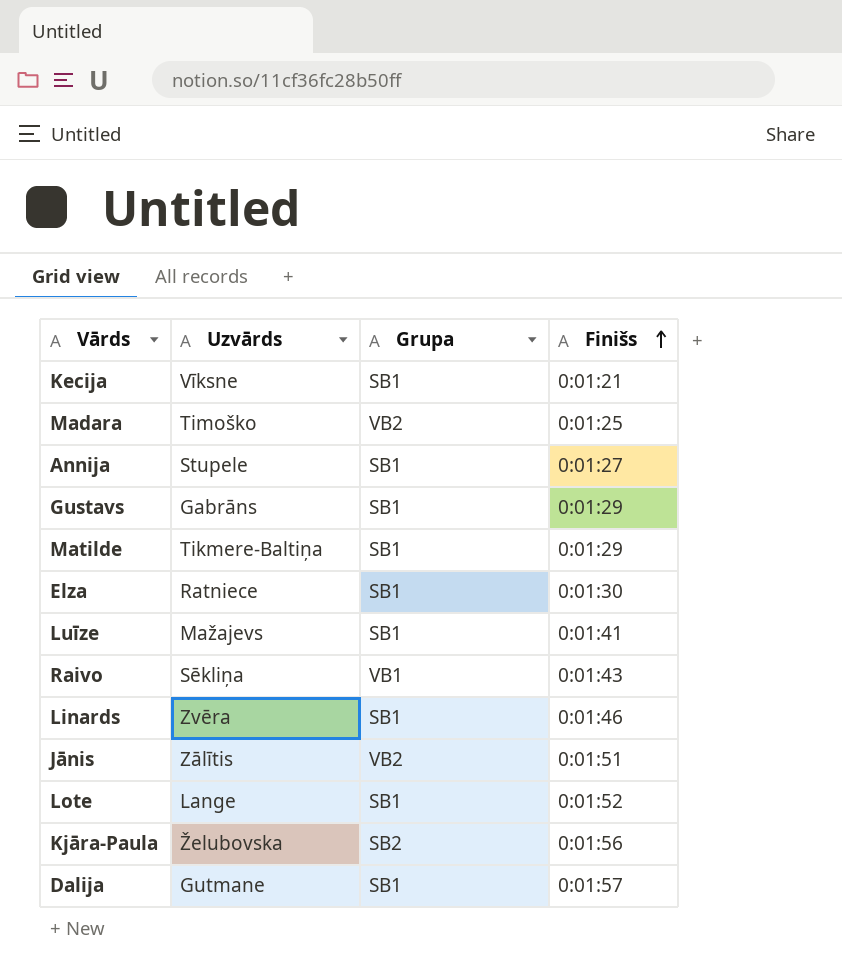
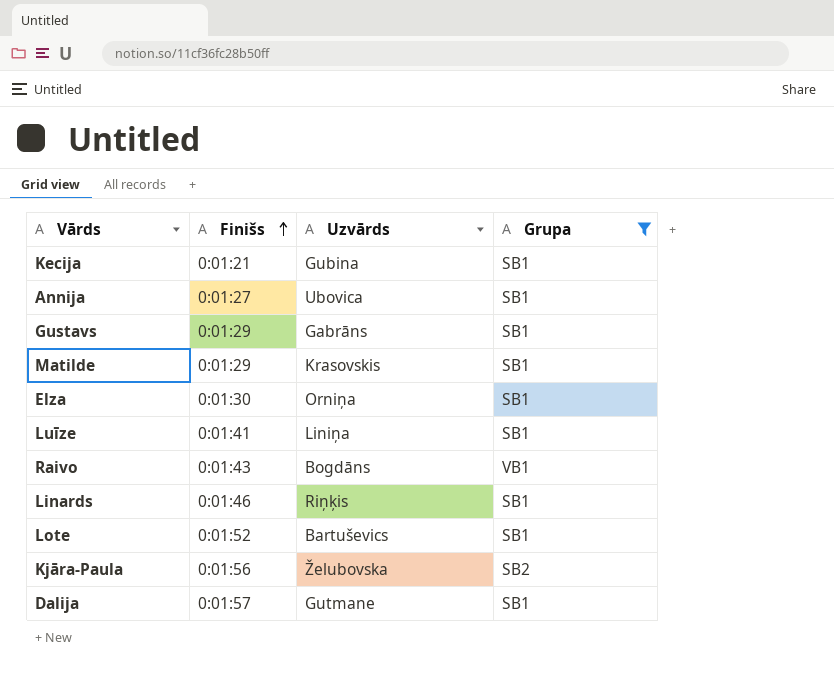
filter: none -> Grupa != VB2
column Finišs | position: 4 -> 2
Kecija | Uzvārds: Vīksne -> Gubina
Annija | Uzvārds: Stupele -> Ubovica
Matilde | Uzvārds: Tikmere-Baltiņa -> Krasovskis
Elza | Uzvārds: Ratniece -> Orniņa
Luīze | Uzvārds: Mažajevs -> Liniņa
Raivo | Uzvārds: Sēkliņa -> Bogdāns
Linards | Uzvārds: Zvēra -> Riņķis
Lote | Uzvārds: Lange -> Bartuševics

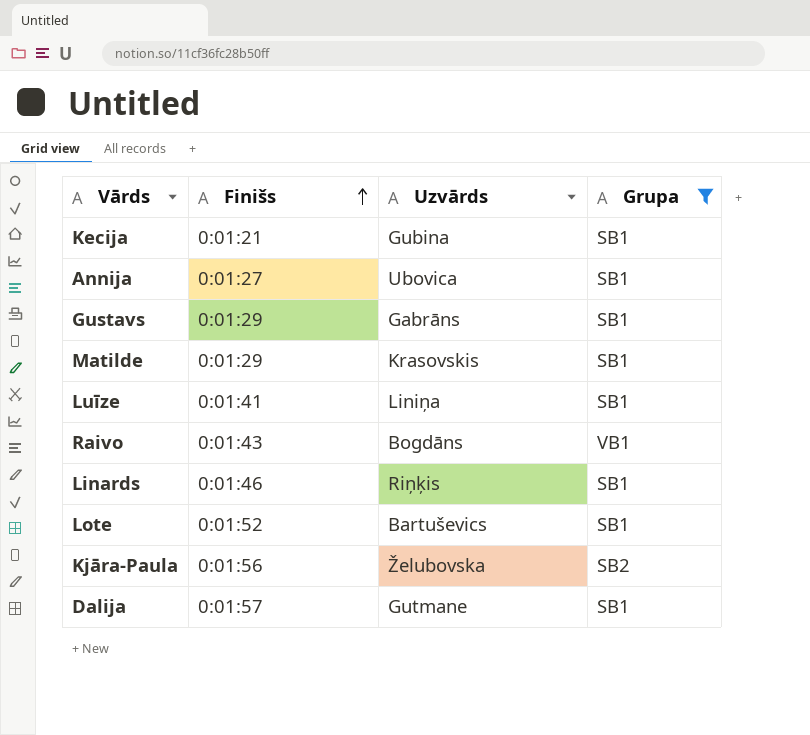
row Elza: 0:01:30 | Orniņa | SB1 -> none

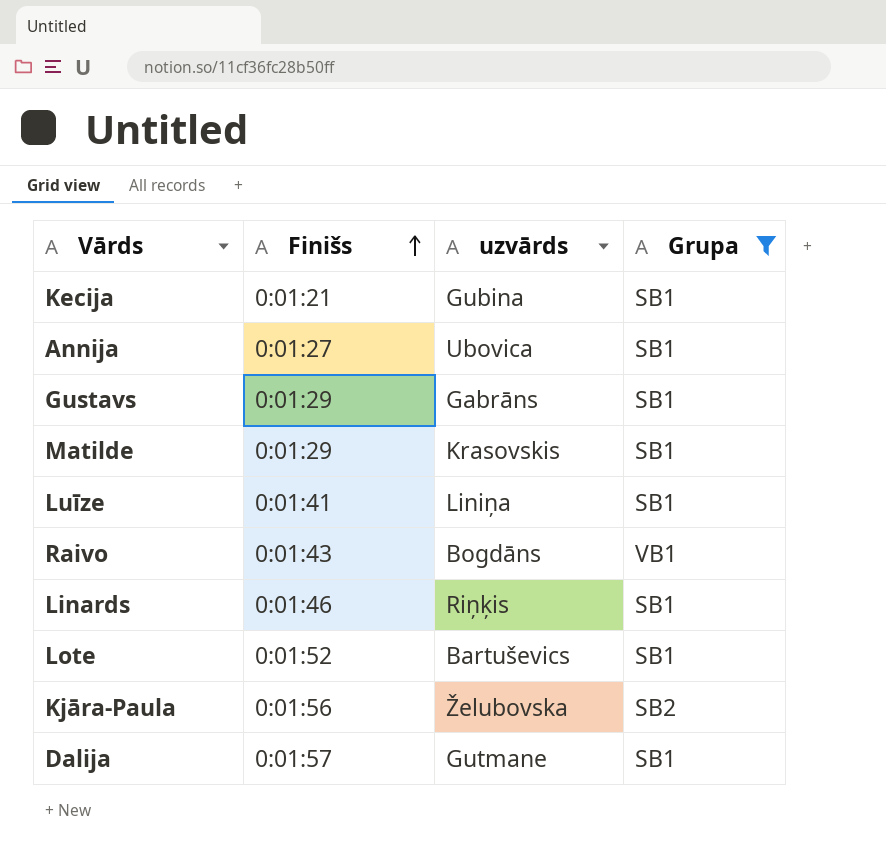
column name: Uzvārds -> uzvārds

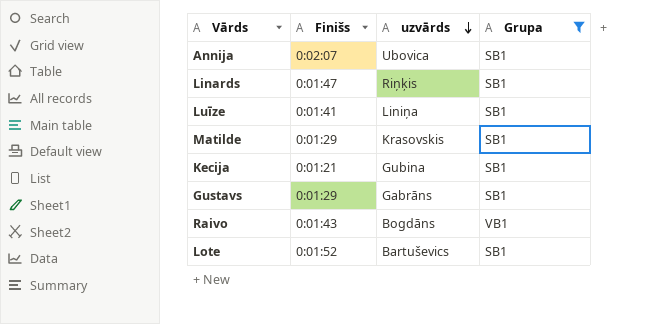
row order: Finišs ascending -> uzvārds descending
row Kjāra-Paula: 0:01:56 | Želubovska | SB2 -> none
row Dalija: 0:01:57 | Gutmane | SB1 -> none
Annija | Finišs: 0:01:27 -> 0:02:07
Linards | Finišs: 0:01:46 -> 0:01:47

